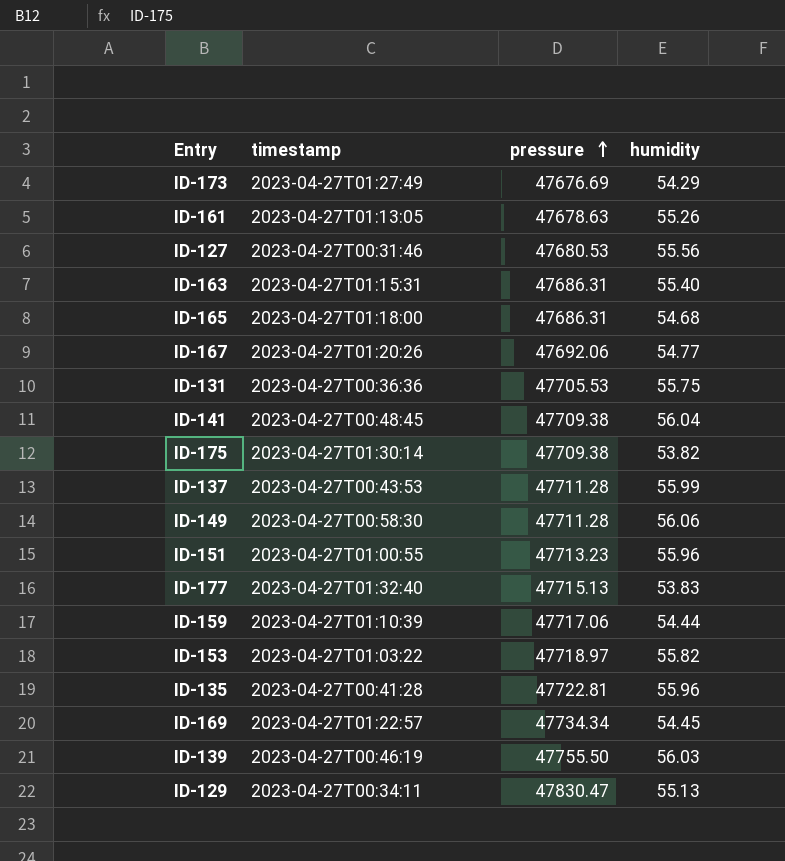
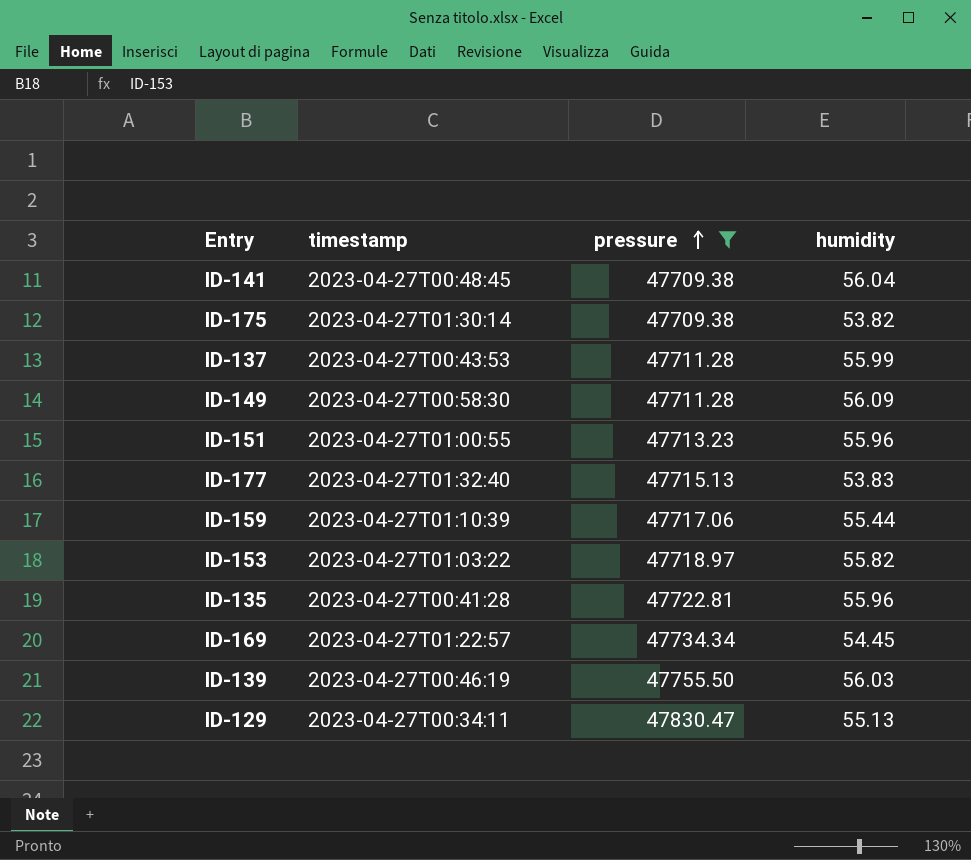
filter: none -> pressure >= 47709.38
ID-149 | humidity: 56.06 -> 56.09
ID-159 | humidity: 54.44 -> 55.44

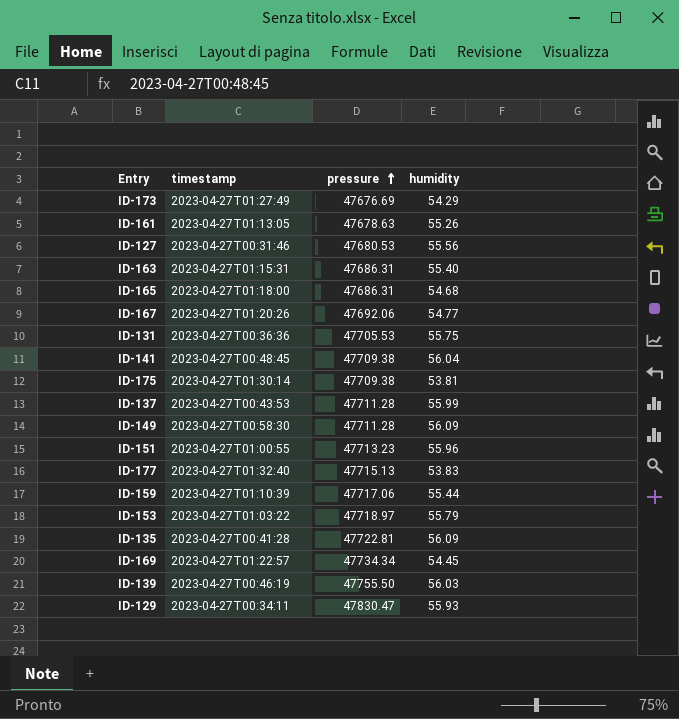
filter: pressure >= 47709.38 -> none
ID-175 | humidity: 53.82 -> 53.81
ID-153 | humidity: 55.82 -> 55.79
ID-135 | humidity: 55.96 -> 56.09
ID-129 | humidity: 55.13 -> 55.93

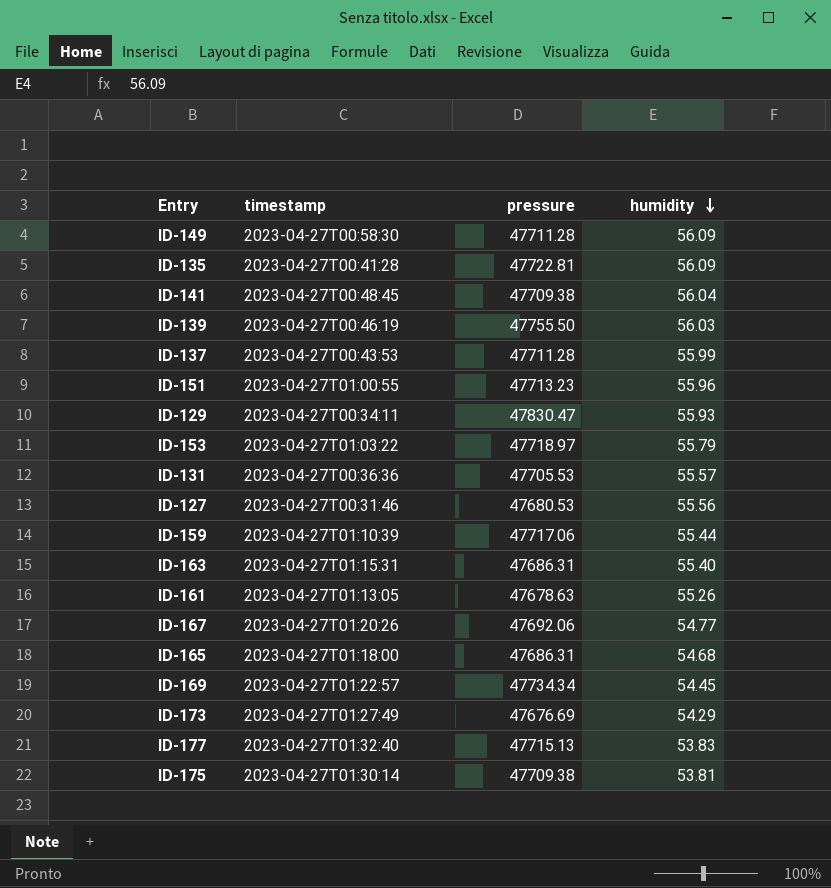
row order: pressure ascending -> humidity descending
ID-131 | humidity: 55.75 -> 55.57

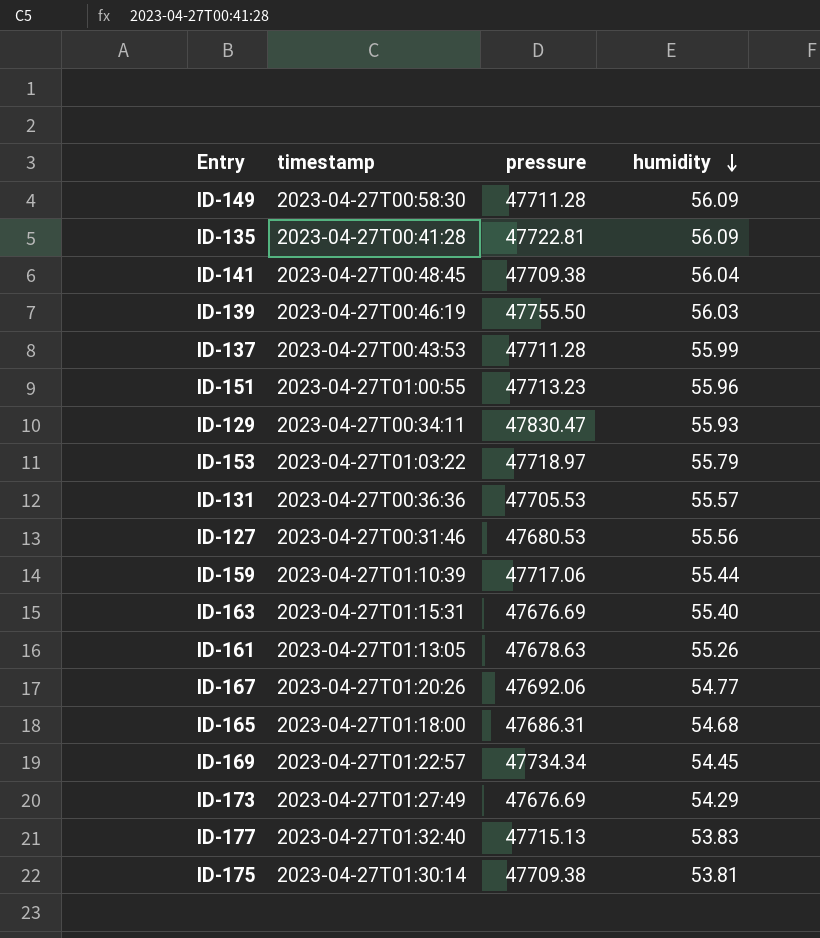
ID-163 | pressure: 47686.31 -> 47676.69

